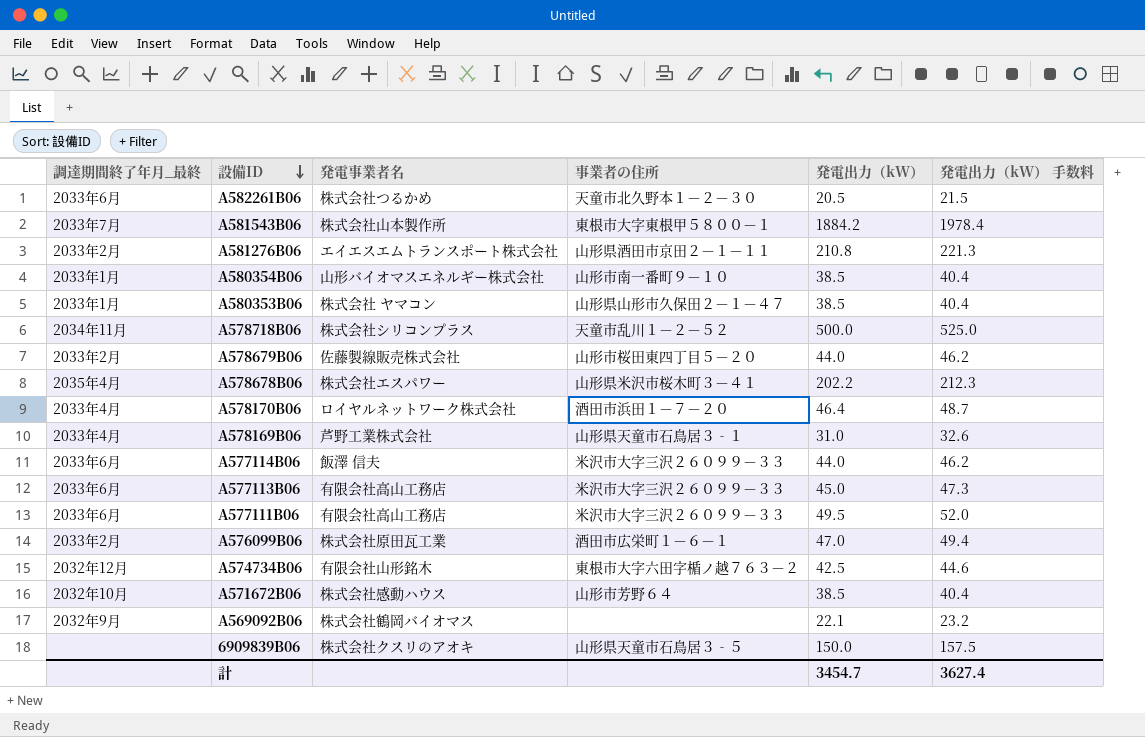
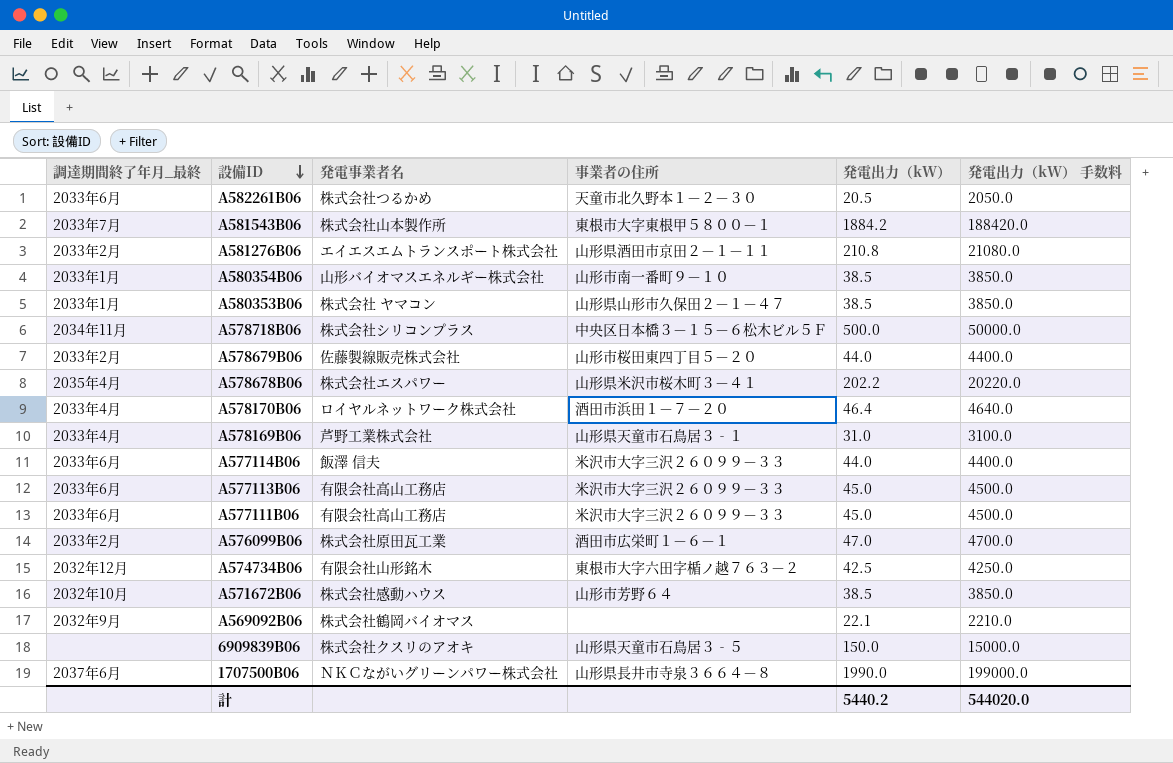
column 発電出力（kW） 手数料 | formula: [発電出力（kW）] * 1.05 -> [発電出力（kW）] * 100
A578718B06 | 事業者の住所: 天童市乱川１－２－５２ -> 中央区日本橋３－１５－６松木ビル５Ｆ
A577111B06 | 発電出力（kW）: 49.5 -> 45.0
row 1707500B06: none -> 2037年6月 | ＮＫＣながいグリーンパワー株式会社 | 山形県長井市寺泉３６６４－８ | 1990.0 | 199000.0
計 | 発電出力（kW）: 3454.7 -> 5440.2
計 | 発電出力（kW） 手数料: 3627.4 -> 544020.0

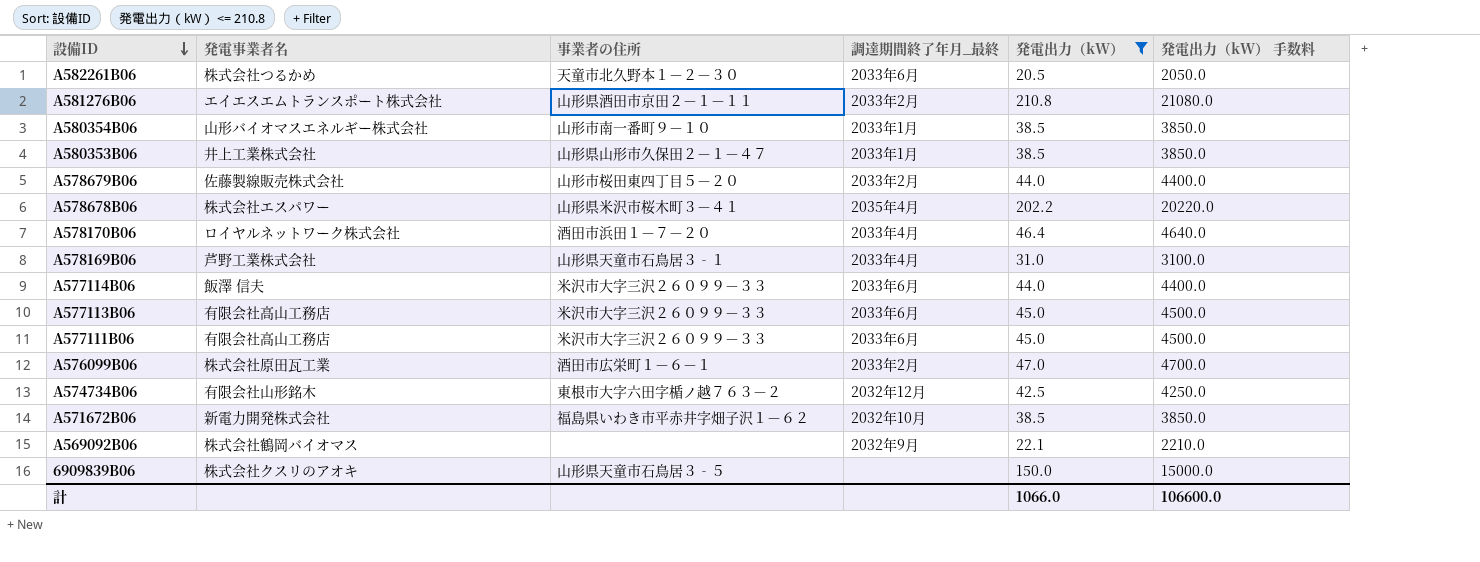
filter: none -> 発電出力（kW） <= 210.8
column 調達期間終了年月_最終 | position: 1 -> 4
A580353B06 | 発電事業者名: 株式会社 ヤマコン -> 井上工業株式会社
A571672B06 | 発電事業者名: 株式会社感動ハウス -> 新電力開発株式会社
A571672B06 | 事業者の住所: 山形市芳野６４ -> 福島県いわき市平赤井字畑子沢１－６２
計 | 発電出力（kW）: 5440.2 -> 1066.0
計 | 発電出力（kW） 手数料: 544020.0 -> 106600.0

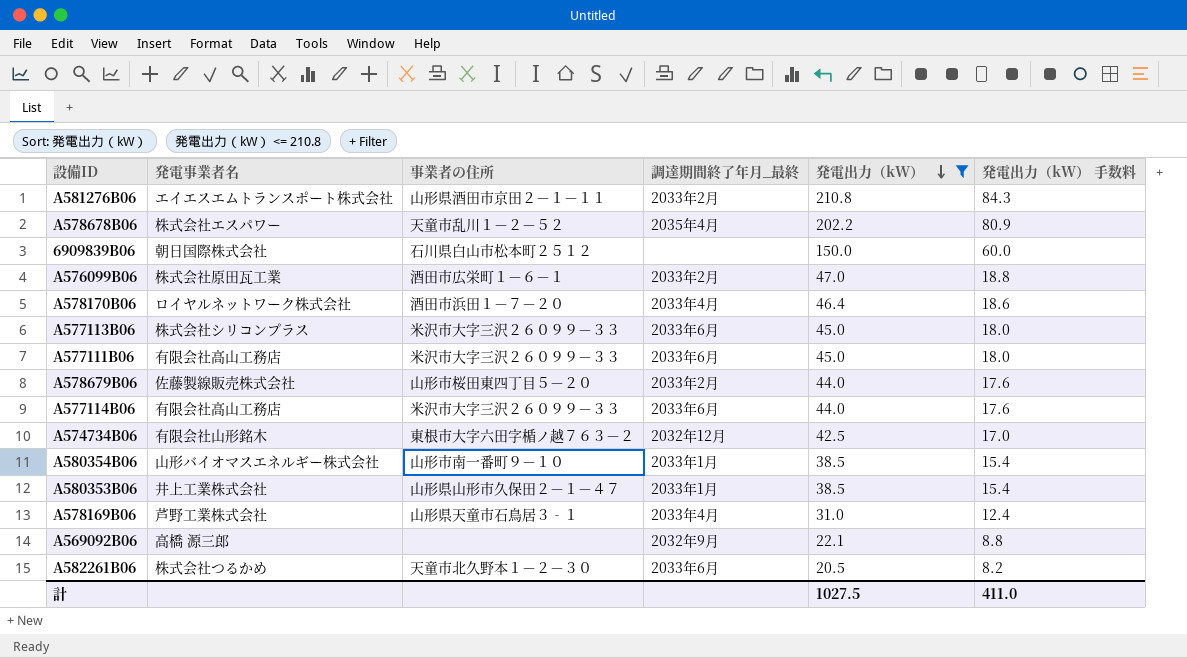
row order: 設備ID descending -> 発電出力（kW） descending
column 発電出力（kW） 手数料 | formula: [発電出力（kW）] * 100 -> [発電出力（kW）] * 0.4
row A571672B06: 新電力開発株式会社 | 福島県いわき市平赤井字畑子沢１－６２ | 2032年10月 | 38.5 | 3850.0 -> none
A578678B06 | 事業者の住所: 山形県米沢市桜木町３－４１ -> 天童市乱川１－２－５２
6909839B06 | 発電事業者名: 株式会社クスリのアオキ -> 朝日国際株式会社
6909839B06 | 事業者の住所: 山形県天童市石鳥居３‐５ -> 石川県白山市松本町２５１２
A577113B06 | 発電事業者名: 有限会社高山工務店 -> 株式会社シリコンプラス
A577114B06 | 発電事業者名: 飯澤 信夫 -> 有限会社高山工務店
A569092B06 | 発電事業者名: 株式会社鶴岡バイオマス -> 高橋 源三郎
計 | 発電出力（kW）: 1066.0 -> 1027.5
計 | 発電出力（kW） 手数料: 106600.0 -> 411.0

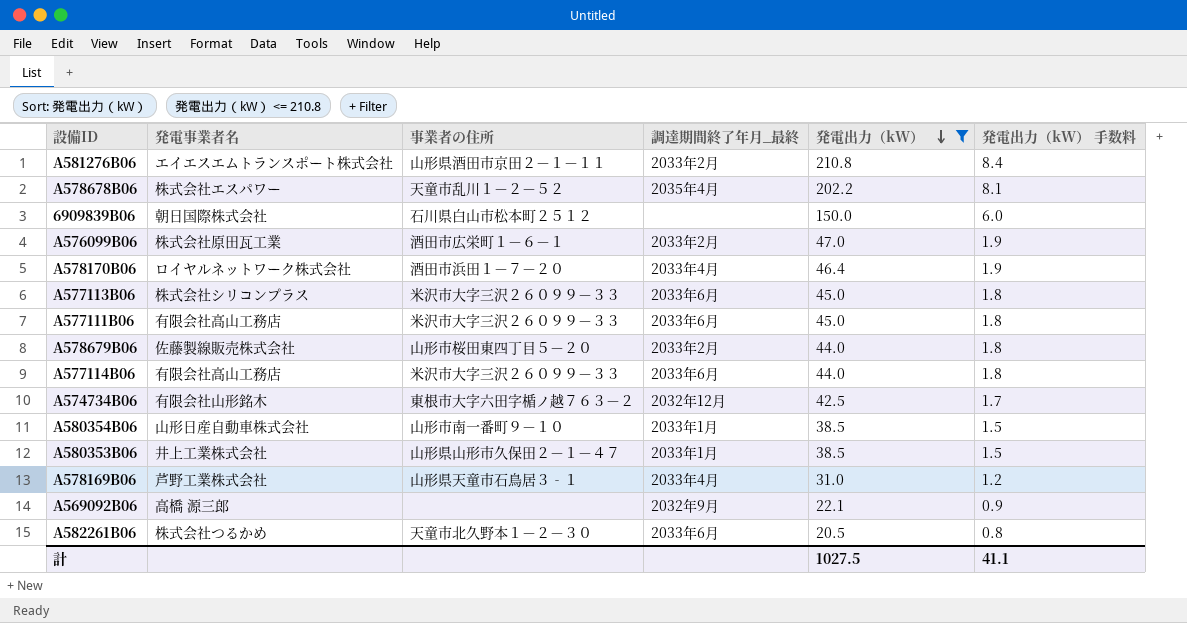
column 発電出力（kW） 手数料 | formula: [発電出力（kW）] * 0.4 -> [発電出力（kW）] * 0.04
A580354B06 | 発電事業者名: 山形バイオマスエネルギー株式会社 -> 山形日産自動車株式会社
計 | 発電出力（kW） 手数料: 411.0 -> 41.1

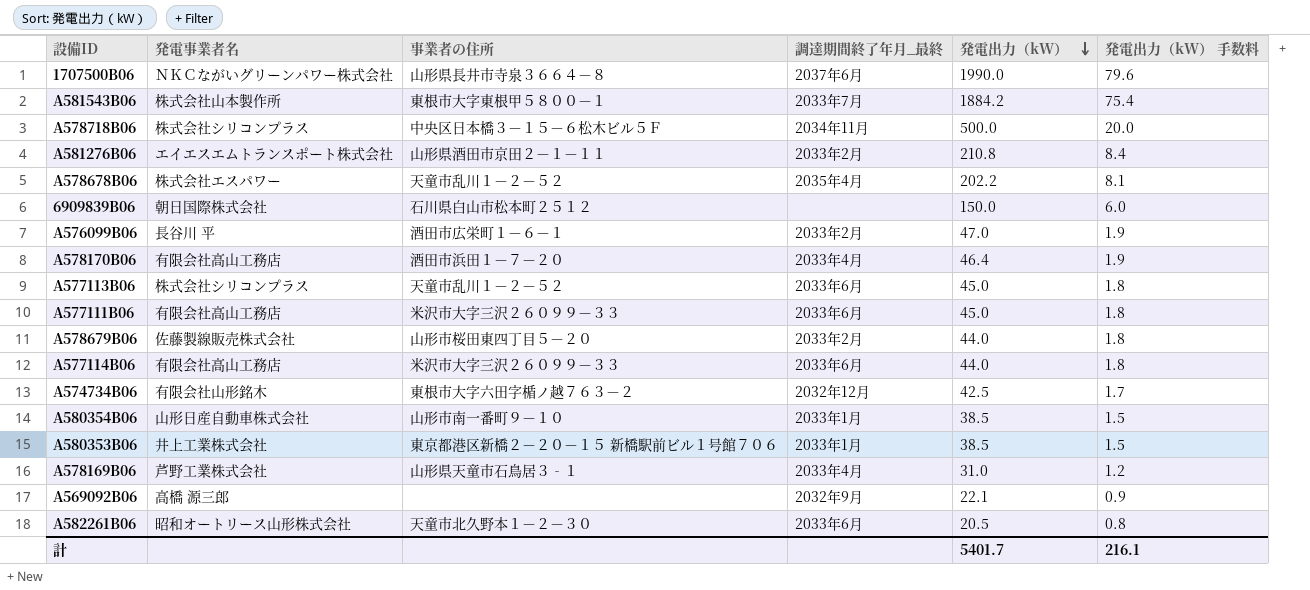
filter: 発電出力（kW） <= 210.8 -> none
A576099B06 | 発電事業者名: 株式会社原田瓦工業 -> 長谷川 平
A578170B06 | 発電事業者名: ロイヤルネットワーク株式会社 -> 有限会社高山工務店
A577113B06 | 事業者の住所: 米沢市大字三沢２６０９９－３３ -> 天童市乱川１－２－５２
A580353B06 | 事業者の住所: 山形県山形市久保田２－１－４７ -> 東京都港区新橋２－２０－１５ 新橋駅前ビル１号館７０６
A582261B06 | 発電事業者名: 株式会社つるかめ -> 昭和オートリース山形株式会社
計 | 発電出力（kW）: 1027.5 -> 5401.7
計 | 発電出力（kW） 手数料: 41.1 -> 216.1

